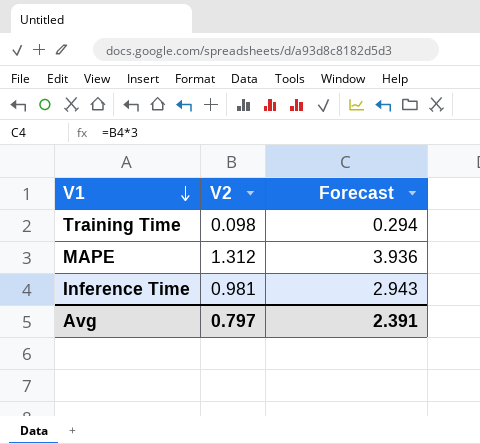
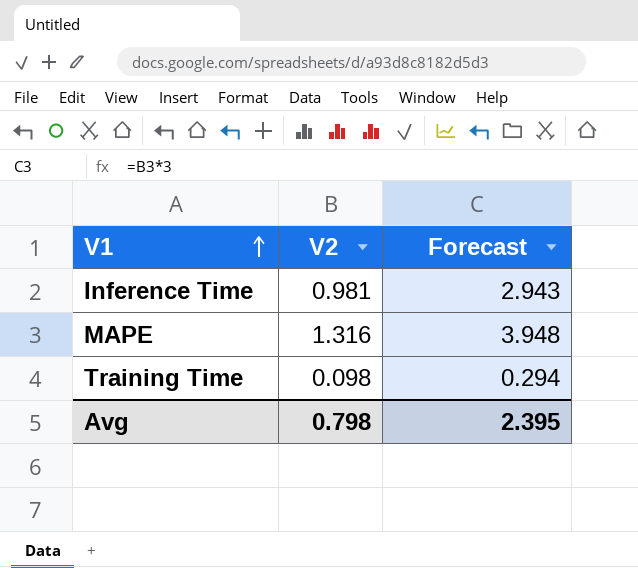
row order: V1 descending -> V1 ascending
MAPE | V2: 1.312 -> 1.316
MAPE | Forecast: 3.936 -> 3.948
Avg | V2: 0.797 -> 0.798
Avg | Forecast: 2.391 -> 2.395

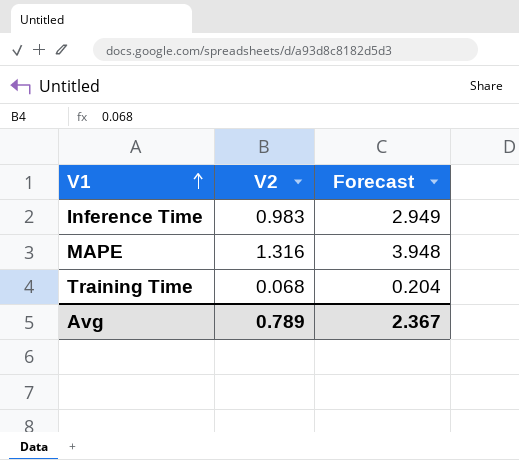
Inference Time | V2: 0.981 -> 0.983
Inference Time | Forecast: 2.943 -> 2.949
Training Time | V2: 0.098 -> 0.068
Training Time | Forecast: 0.294 -> 0.204
Avg | V2: 0.798 -> 0.789
Avg | Forecast: 2.395 -> 2.367

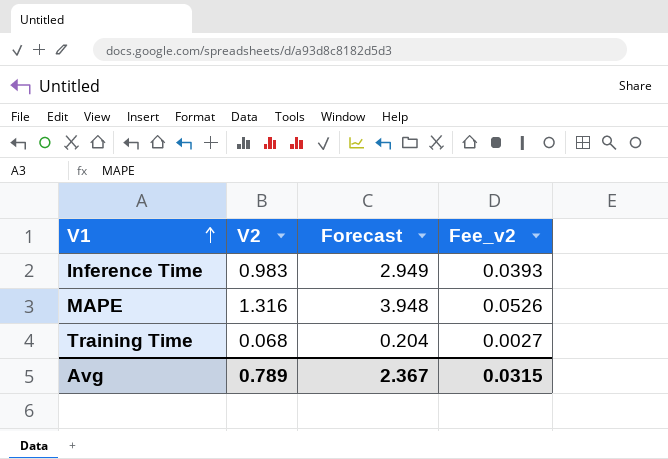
column Fee_v2 | formula: none -> [V2] * 0.04

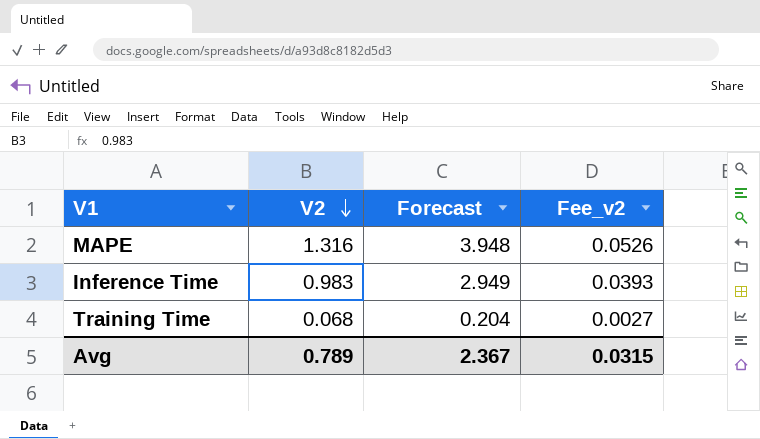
row order: V1 ascending -> V2 descending

